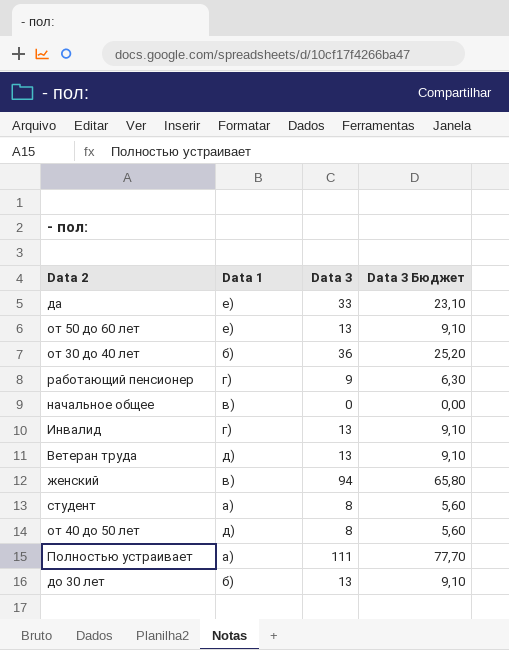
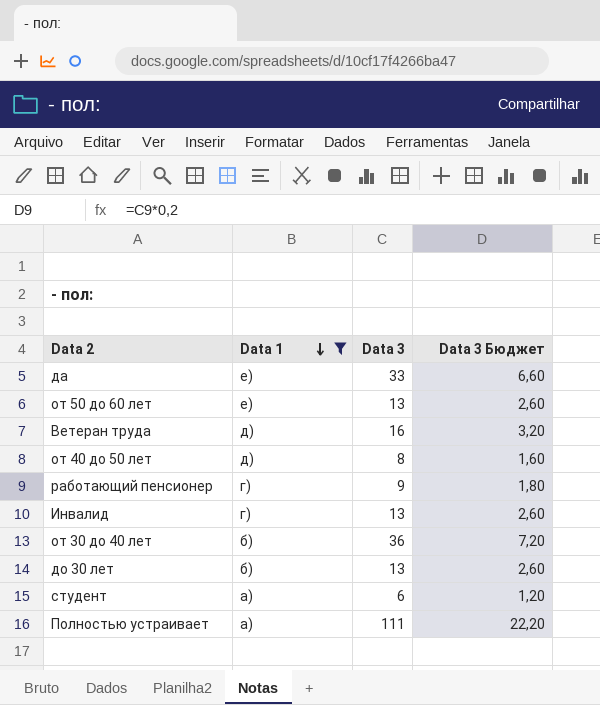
filter: none -> Data 1 != в)
row order: none -> Data 1 descending
column Data 3 Бюджет | formula: [Data 3] * 0,7 -> [Data 3] * 0,2
Ветеран труда | Data 3: 13 -> 16
студент | Data 3: 8 -> 6

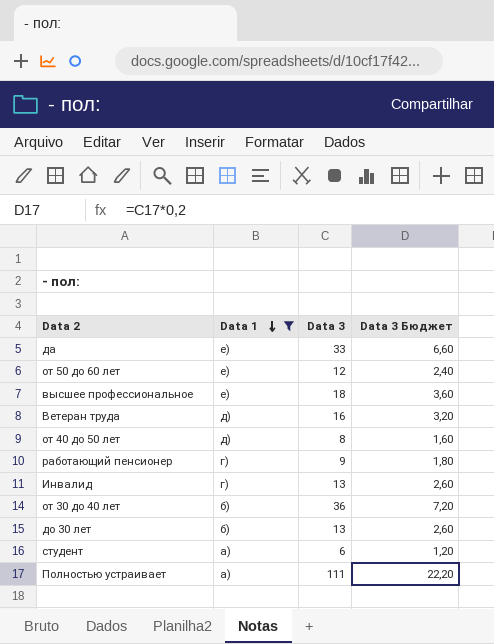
от 50 до 60 лет | Data 3: 13 -> 12
от 50 до 60 лет | Data 3 Бюджет: 2,60 -> 2,40
row высшее профессиональное: none -> е) | 18 | 3,60

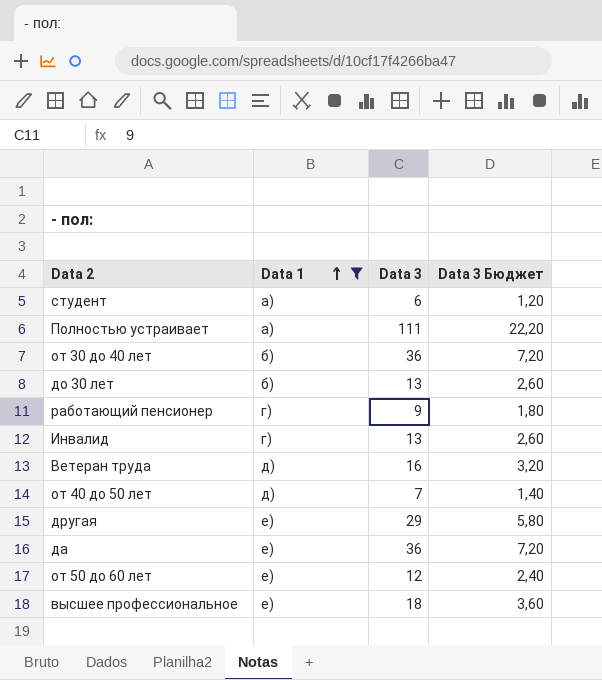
row order: Data 1 descending -> Data 1 ascending
от 40 до 50 лет | Data 3: 8 -> 7
от 40 до 50 лет | Data 3 Бюджет: 1,60 -> 1,40
row другая: none -> е) | 29 | 5,80
да | Data 3: 33 -> 36
да | Data 3 Бюджет: 6,60 -> 7,20

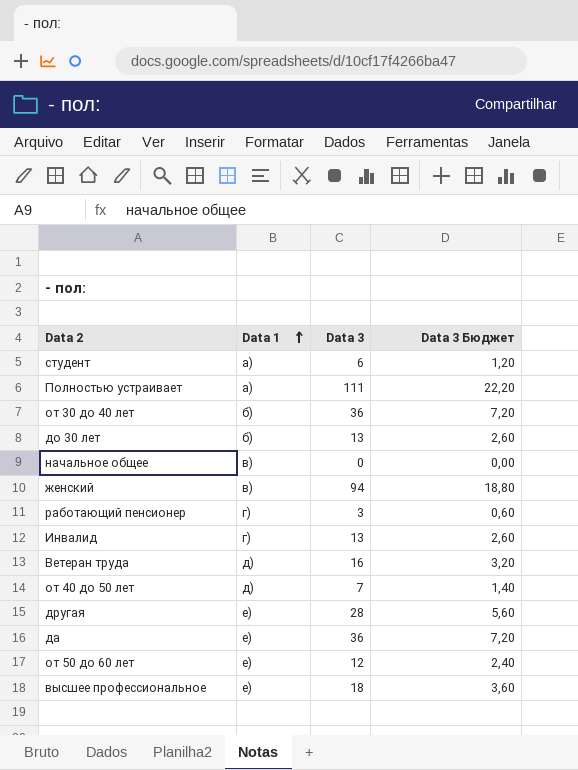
filter: Data 1 != в) -> none
работающий пенсионер | Data 3: 9 -> 3
работающий пенсионер | Data 3 Бюджет: 1,80 -> 0,60
другая | Data 3: 29 -> 28
другая | Data 3 Бюджет: 5,80 -> 5,60

